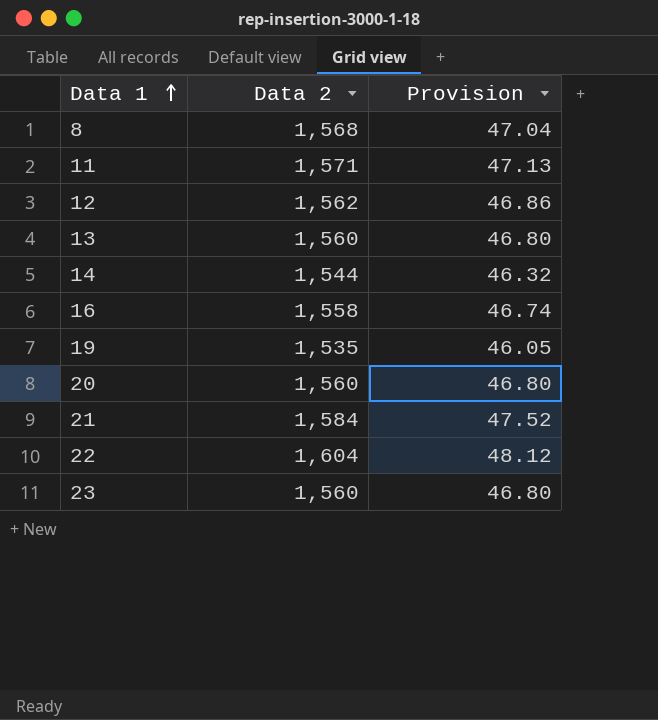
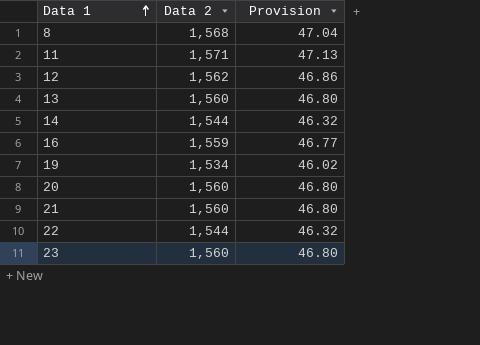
16 | Data 2: 1,558 -> 1,559
16 | Provision: 46.74 -> 46.77
19 | Data 2: 1,535 -> 1,534
19 | Provision: 46.05 -> 46.02
21 | Data 2: 1,584 -> 1,560
21 | Provision: 47.52 -> 46.80
22 | Data 2: 1,604 -> 1,544
22 | Provision: 48.12 -> 46.32

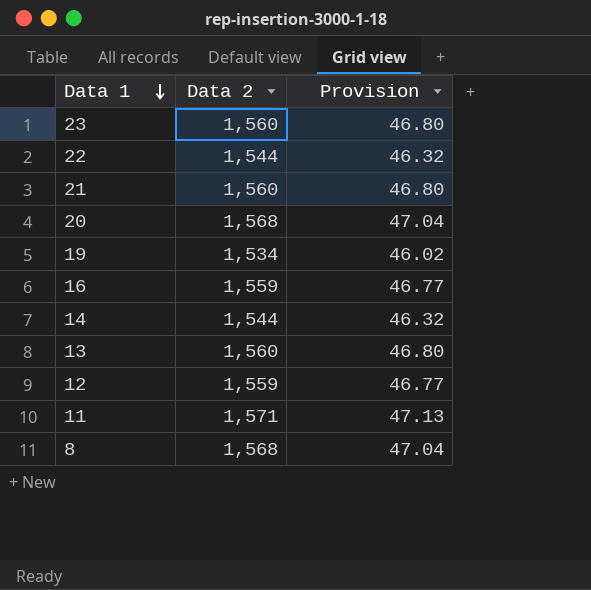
row order: Data 1 ascending -> Data 1 descending
20 | Data 2: 1,560 -> 1,568
20 | Provision: 46.80 -> 47.04
12 | Data 2: 1,562 -> 1,559
12 | Provision: 46.86 -> 46.77

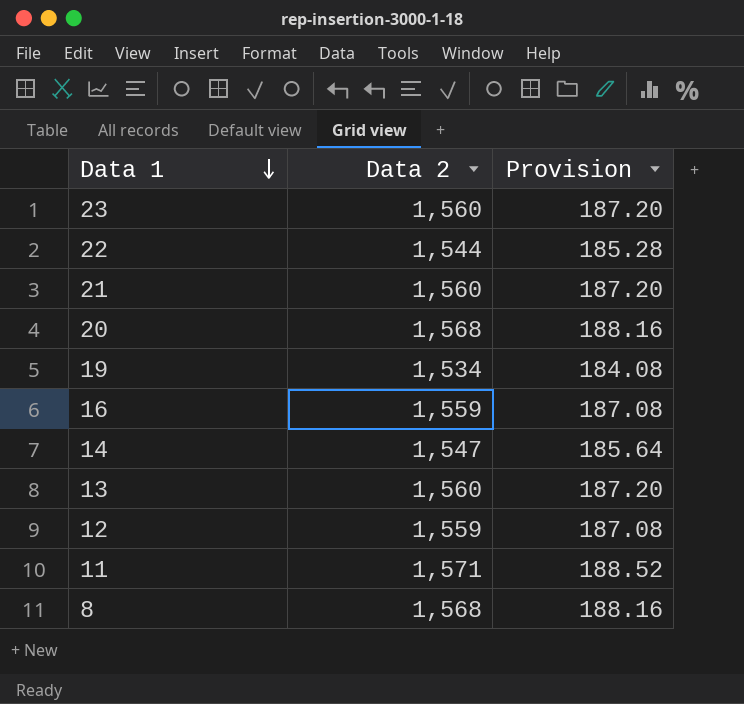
column Provision | formula: [Data 2] * 0.03 -> [Data 2] * 0.12
14 | Data 2: 1,544 -> 1,547

